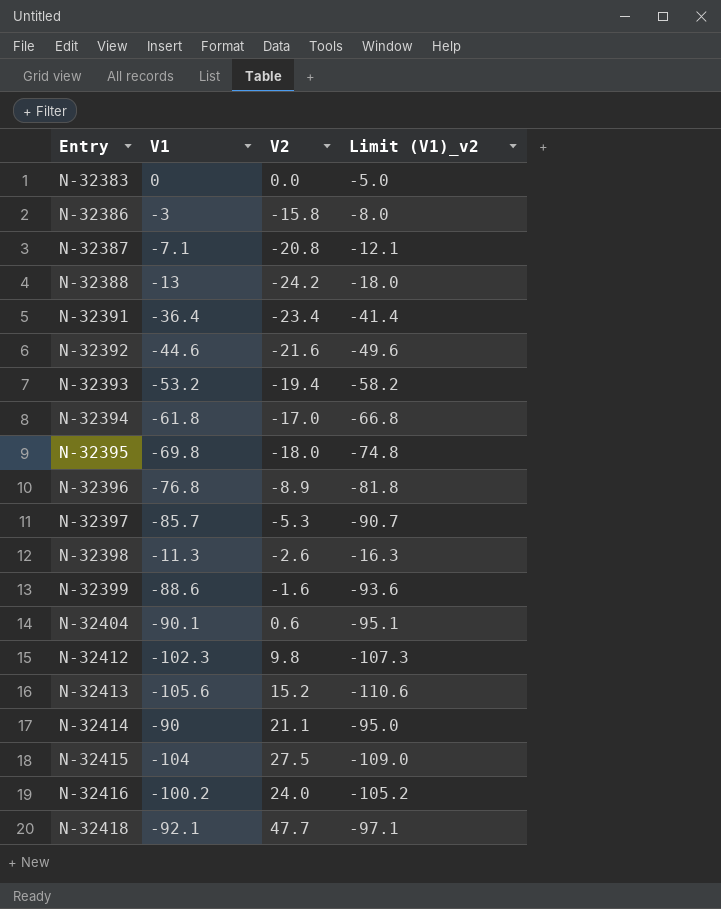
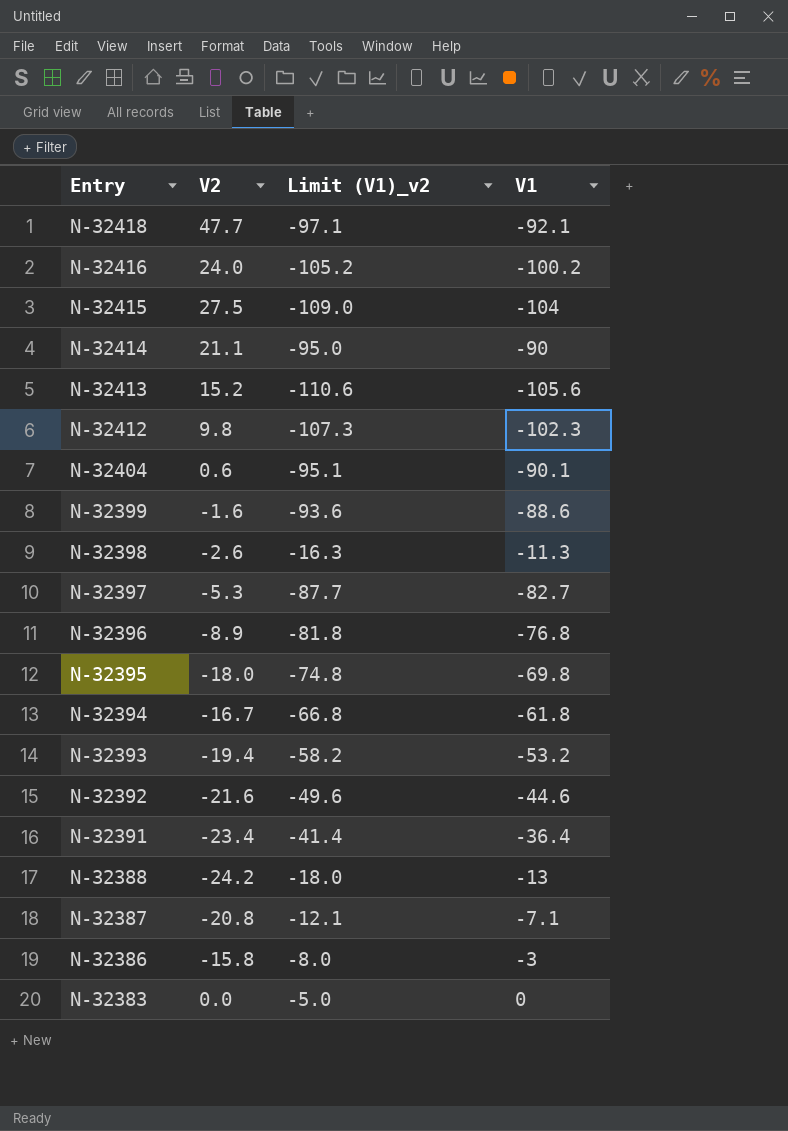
row order: Entry ascending -> Entry descending
column V1 | position: 2 -> 4
N-32397 | Limit (V1)_v2: -90.7 -> -87.7
N-32397 | V1: -85.7 -> -82.7
N-32394 | V2: -17.0 -> -16.7

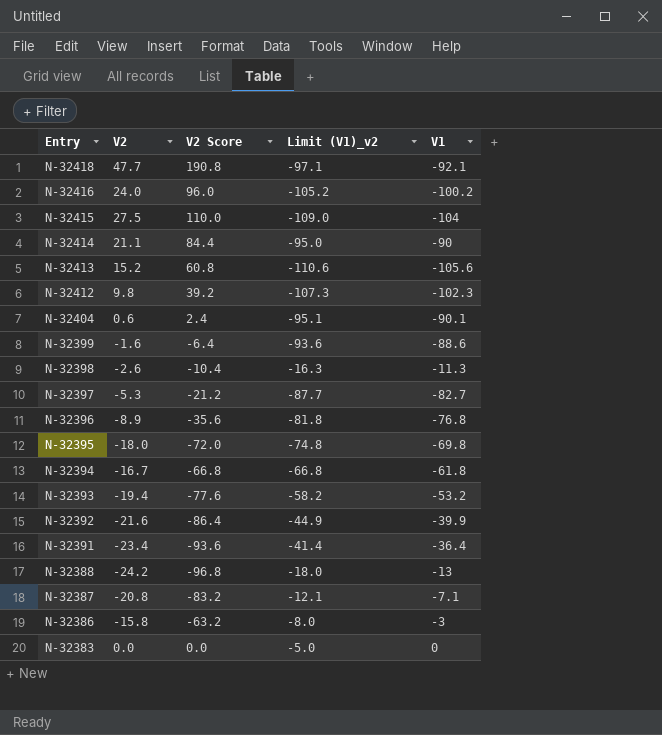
column V2 Score | formula: none -> [V2] * 4
N-32392 | Limit (V1)_v2: -49.6 -> -44.9
N-32392 | V1: -44.6 -> -39.9

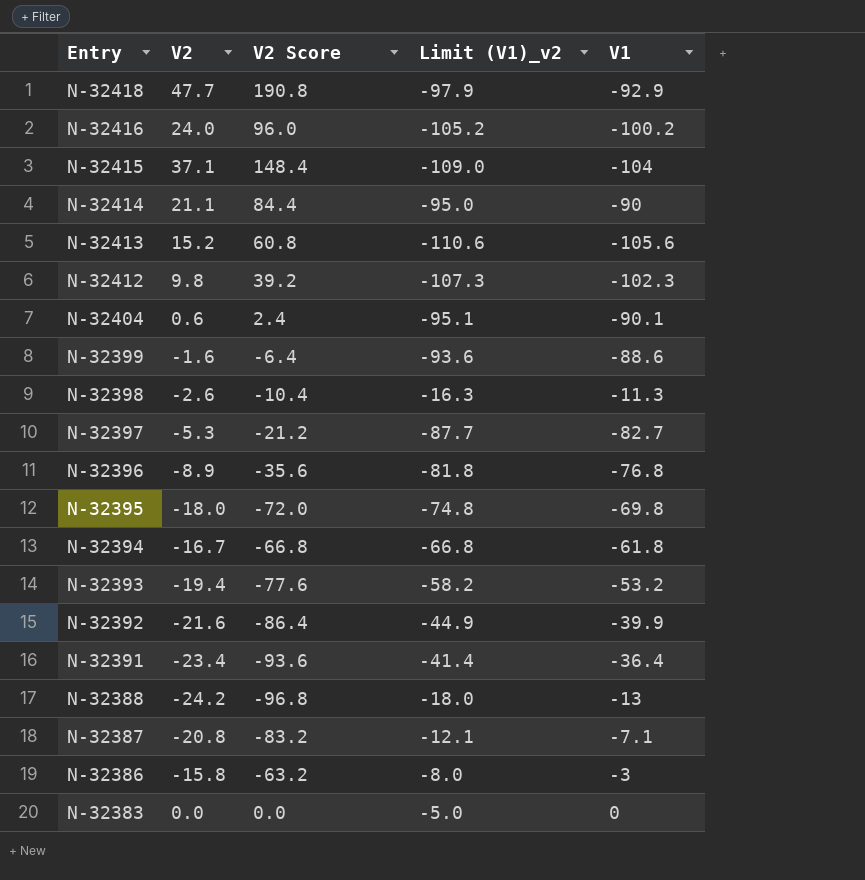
N-32418 | Limit (V1)_v2: -97.1 -> -97.9
N-32418 | V1: -92.1 -> -92.9
N-32415 | V2: 27.5 -> 37.1
N-32415 | V2 Score: 110.0 -> 148.4

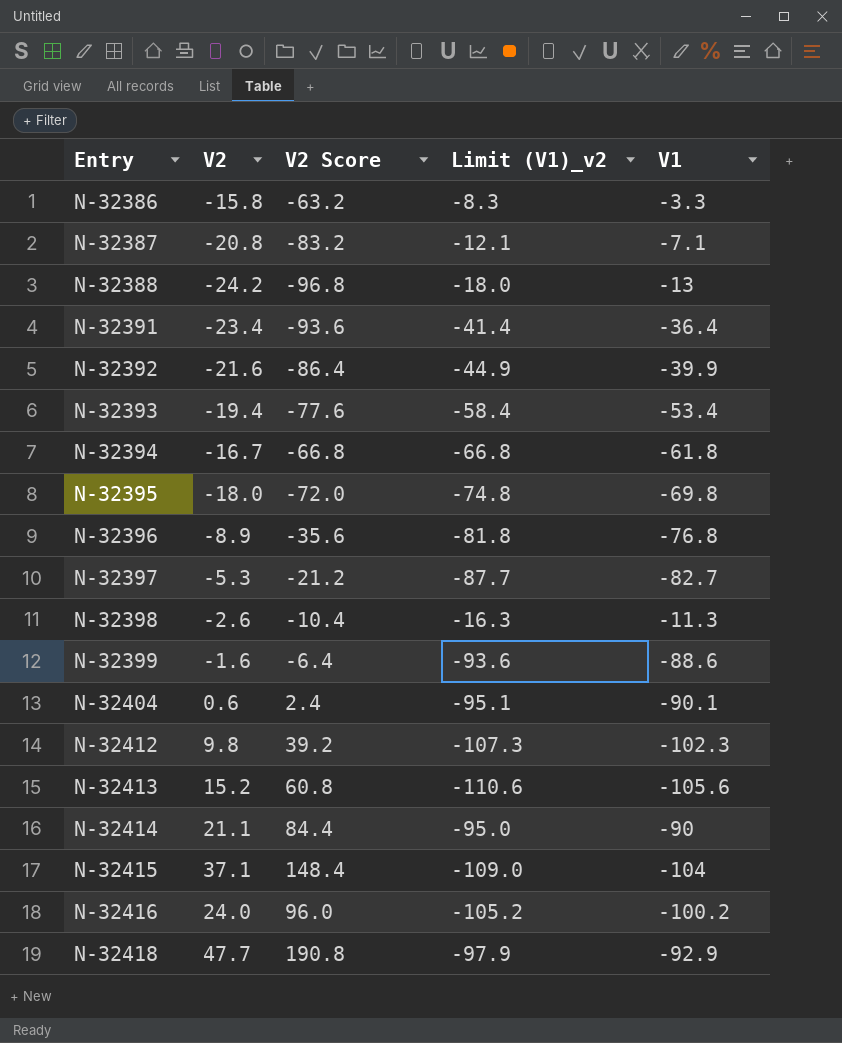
row order: Entry descending -> Entry ascending
row N-32383: 0.0 | 0.0 | -5.0 | 0 -> none
N-32386 | Limit (V1)_v2: -8.0 -> -8.3
N-32386 | V1: -3 -> -3.3
N-32393 | Limit (V1)_v2: -58.2 -> -58.4
N-32393 | V1: -53.2 -> -53.4

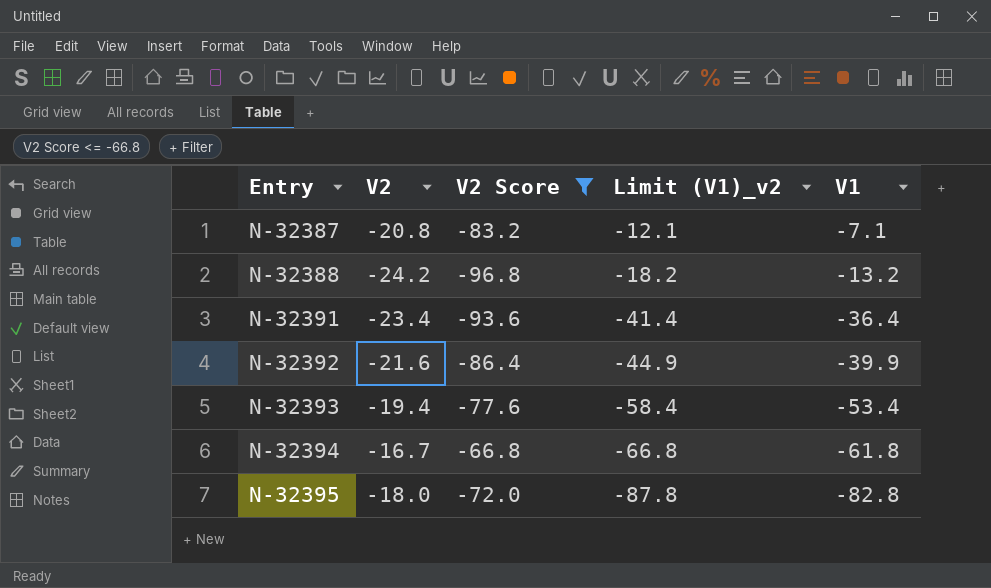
filter: none -> V2 Score <= -66.8
N-32388 | Limit (V1)_v2: -18.0 -> -18.2
N-32388 | V1: -13 -> -13.2
N-32395 | Limit (V1)_v2: -74.8 -> -87.8
N-32395 | V1: -69.8 -> -82.8

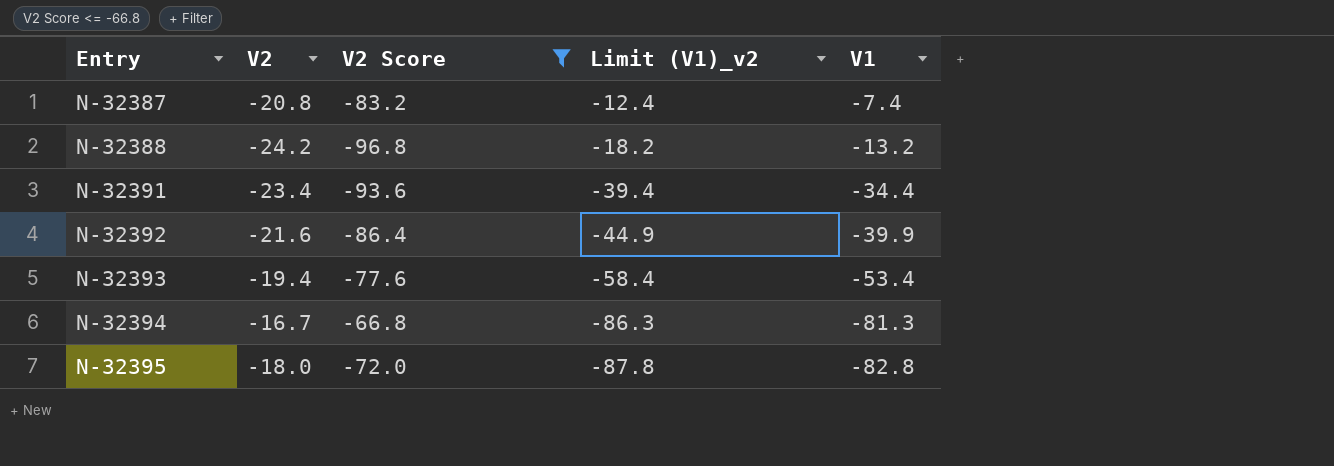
N-32387 | Limit (V1)_v2: -12.1 -> -12.4
N-32387 | V1: -7.1 -> -7.4
N-32391 | Limit (V1)_v2: -41.4 -> -39.4
N-32391 | V1: -36.4 -> -34.4
N-32394 | Limit (V1)_v2: -66.8 -> -86.3
N-32394 | V1: -61.8 -> -81.3

